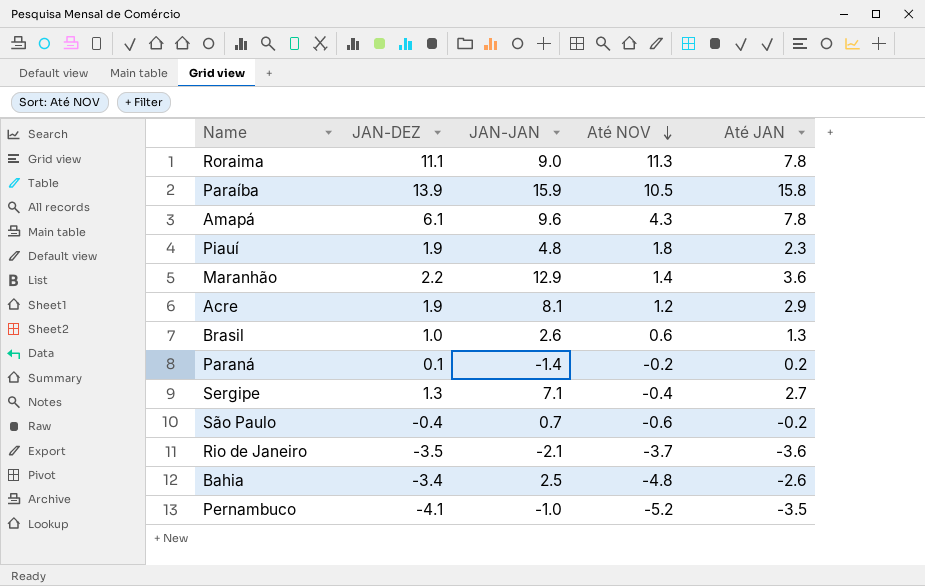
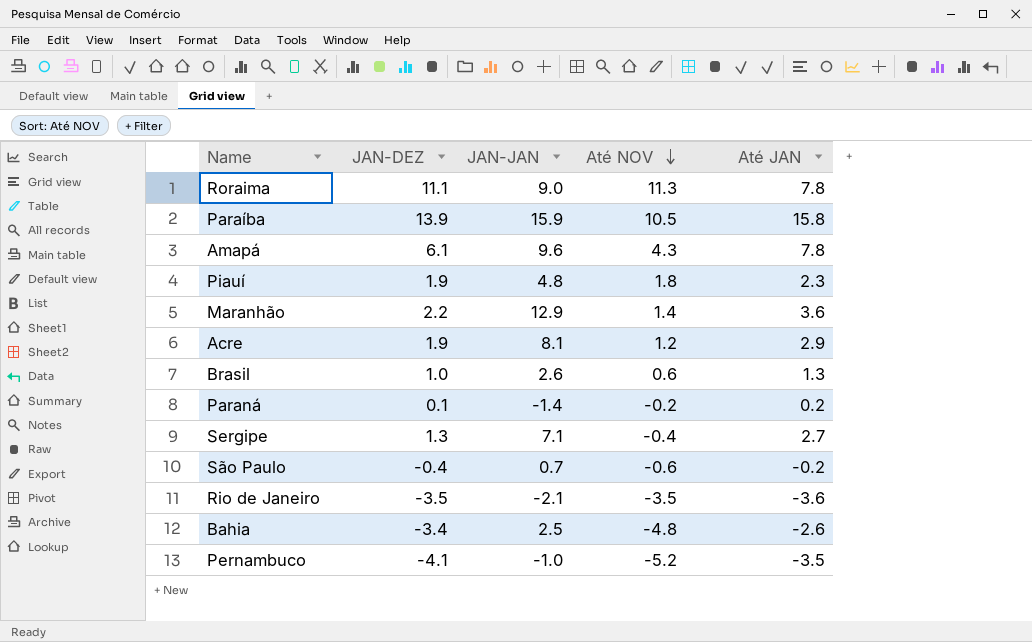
Rio de Janeiro | Até NOV: -3.7 -> -3.5

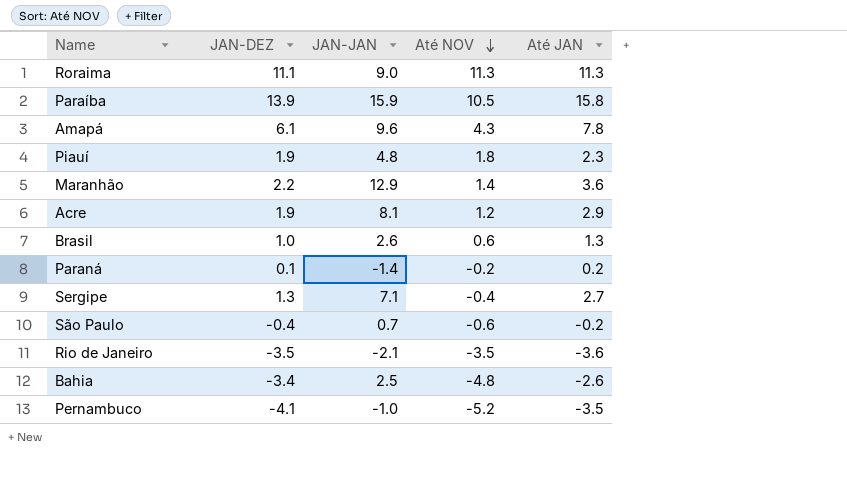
Roraima | Até JAN: 7.8 -> 11.3

